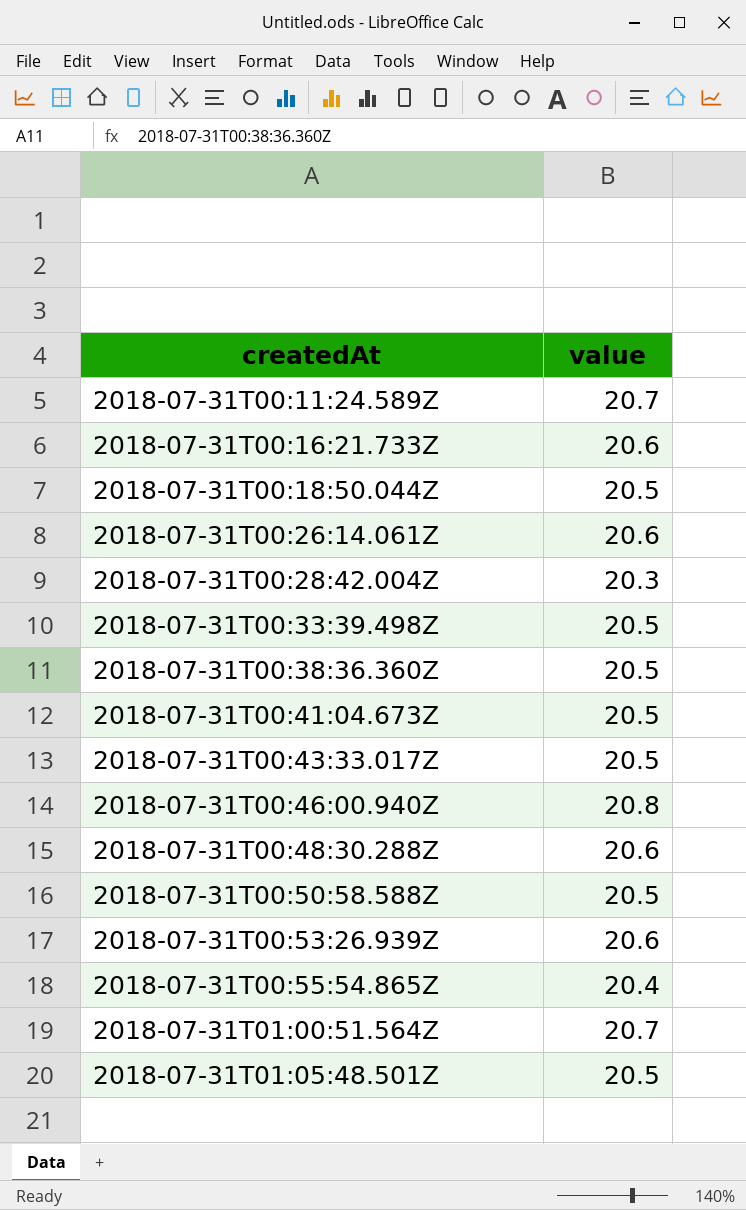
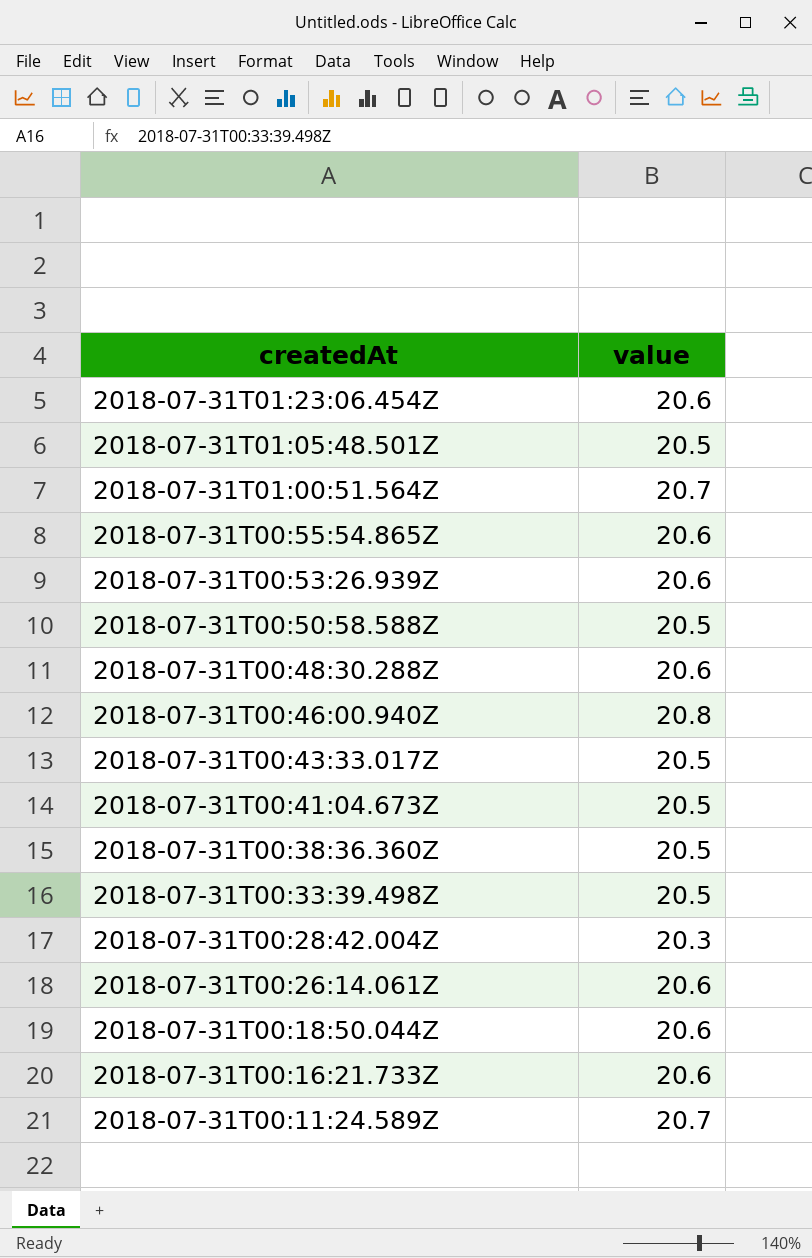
row order: createdAt ascending -> createdAt descending
row 2018-07-31T01:23:06.454Z: none -> 20.6
2018-07-31T00:55:54.865Z | value: 20.4 -> 20.6
2018-07-31T00:18:50.044Z | value: 20.5 -> 20.6

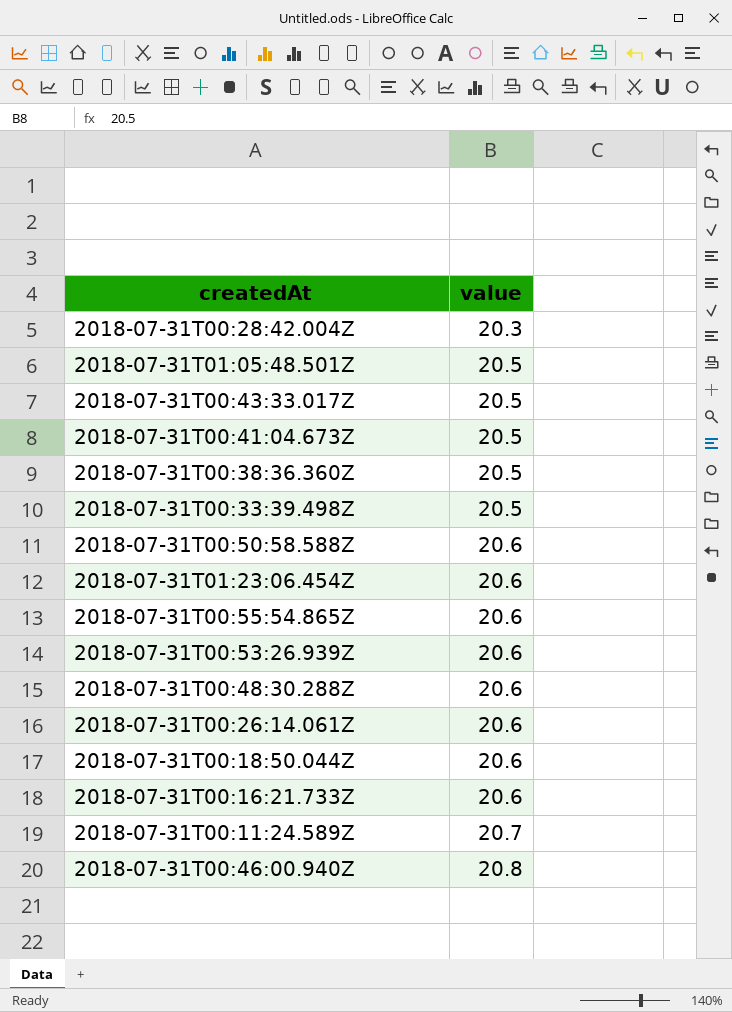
row order: createdAt descending -> value ascending
row 2018-07-31T01:00:51.564Z: 20.7 -> none
2018-07-31T00:50:58.588Z | value: 20.5 -> 20.6

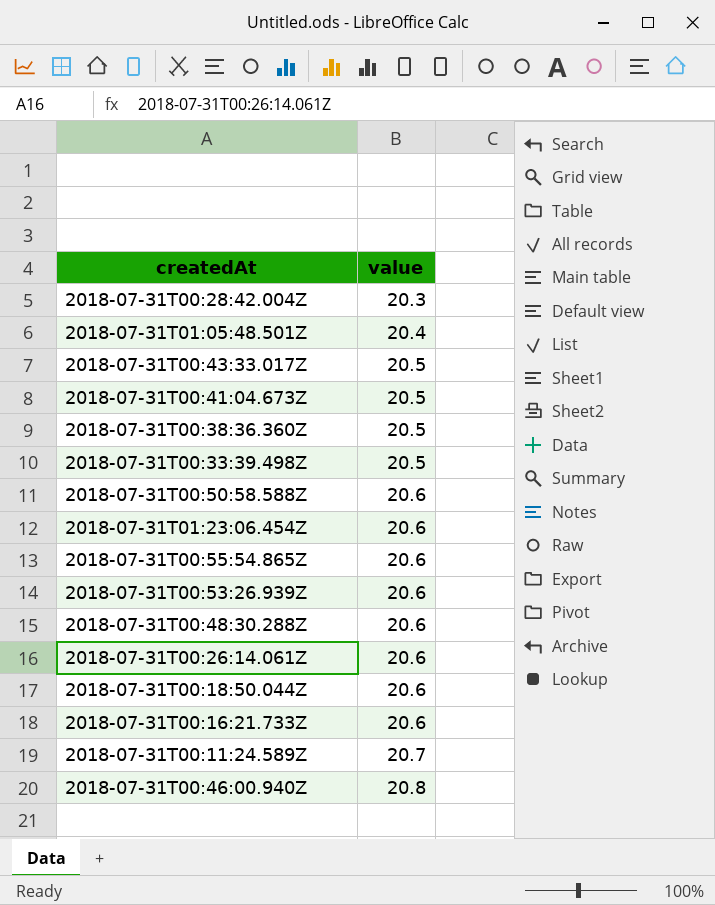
2018-07-31T01:05:48.501Z | value: 20.5 -> 20.4

